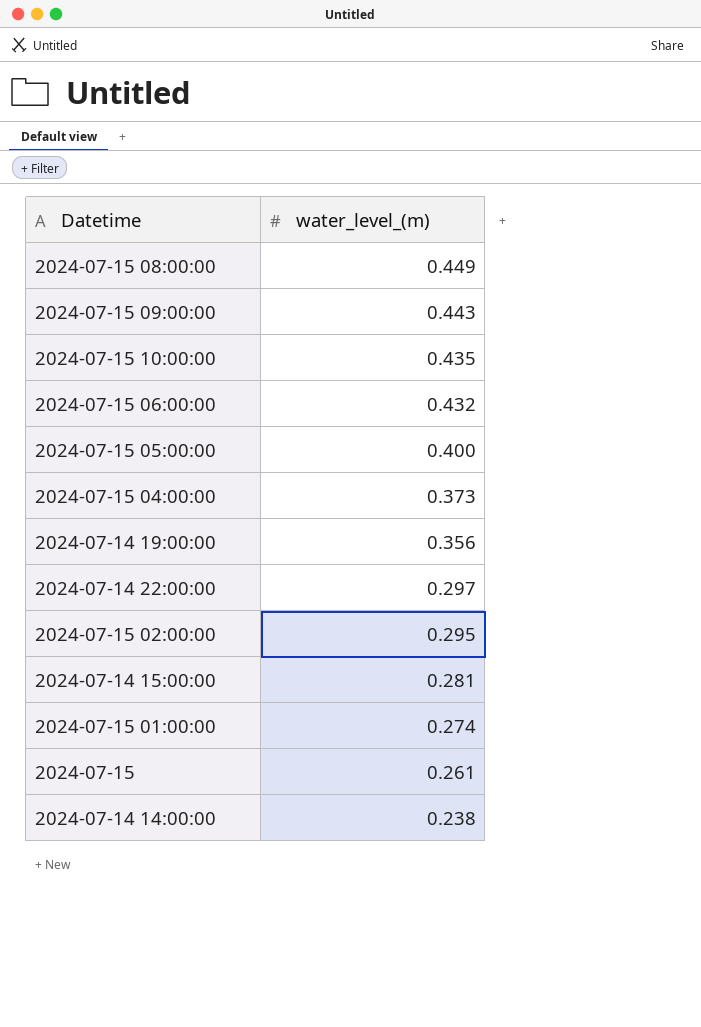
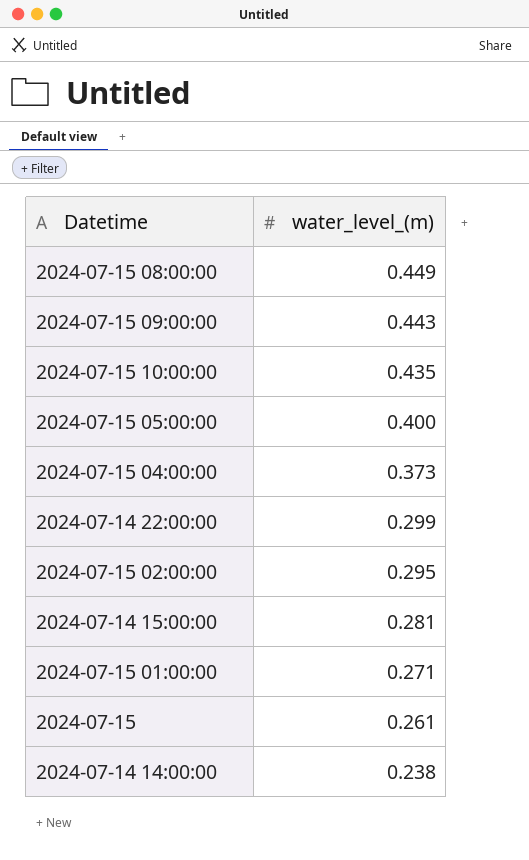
row 2024-07-15 06:00:00: 0.432 -> none
row 2024-07-14 19:00:00: 0.356 -> none
2024-07-14 22:00:00 | water_level_(m): 0.297 -> 0.299
2024-07-15 01:00:00 | water_level_(m): 0.274 -> 0.271

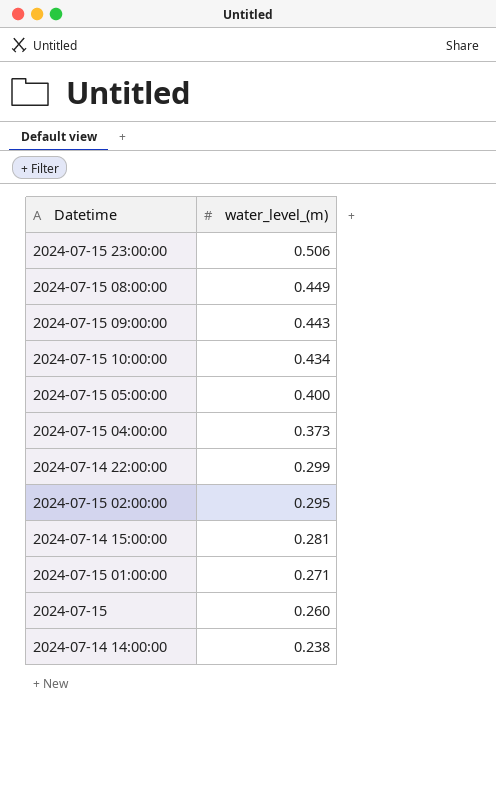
row 2024-07-15 23:00:00: none -> 0.506
2024-07-15 10:00:00 | water_level_(m): 0.435 -> 0.434
2024-07-15 | water_level_(m): 0.261 -> 0.260

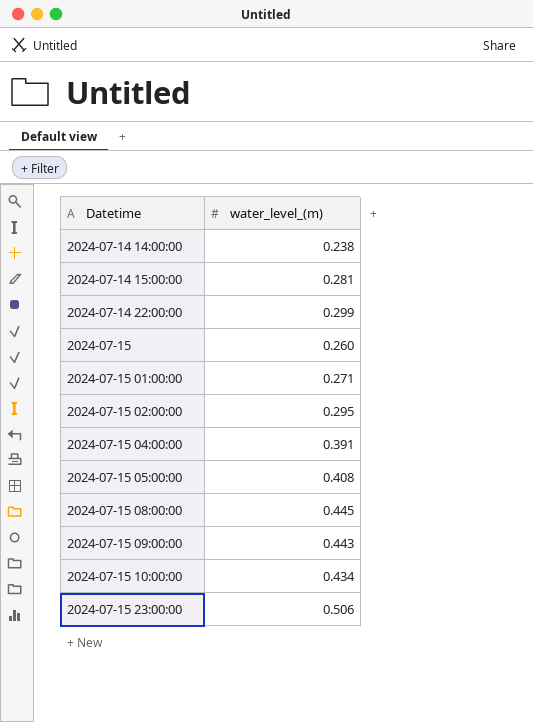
row order: water_level_(m) descending -> Datetime ascending
2024-07-15 04:00:00 | water_level_(m): 0.373 -> 0.391
2024-07-15 05:00:00 | water_level_(m): 0.400 -> 0.408
2024-07-15 08:00:00 | water_level_(m): 0.449 -> 0.445

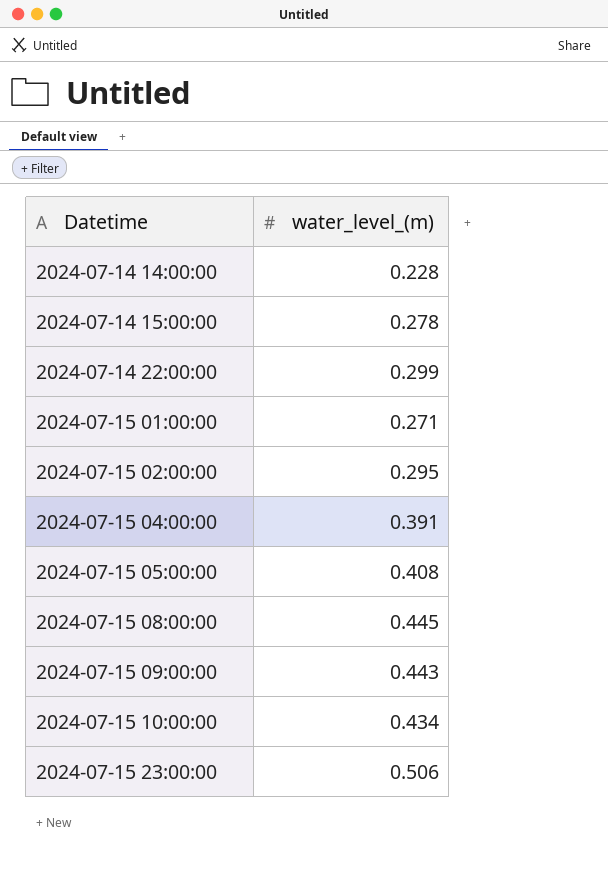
row 2024-07-15: 0.260 -> none
2024-07-14 14:00:00 | water_level_(m): 0.238 -> 0.228
2024-07-14 15:00:00 | water_level_(m): 0.281 -> 0.278

